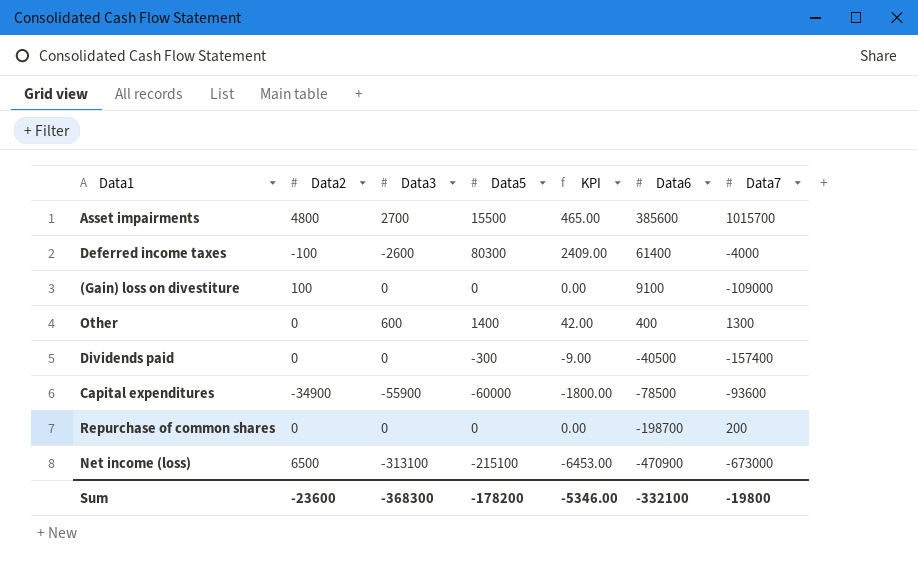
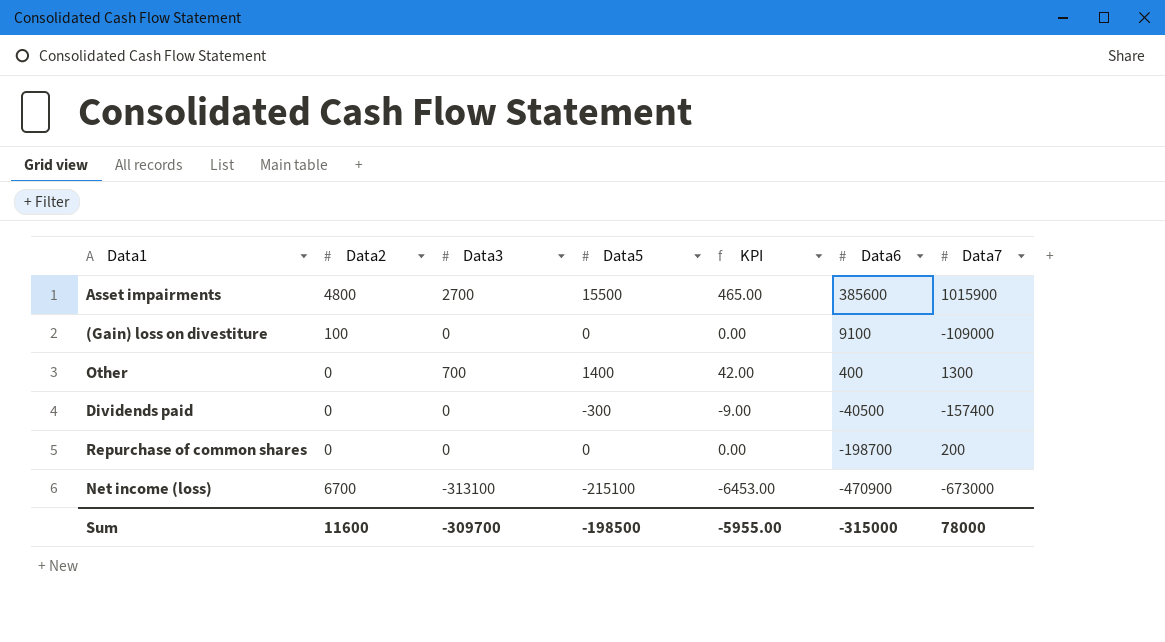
row Deferred income taxes: -100 | -2600 | 80300 | 2409.00 | 61400 | -4000 -> none
row Capital expenditures: -34900 | -55900 | -60000 | -1800.00 | -78500 | -93600 -> none
Asset impairments | Data7: 1015700 -> 1015900
Other | Data3: 600 -> 700
Net income (loss) | Data2: 6500 -> 6700
Sum | Data2: -23600 -> 11600
Sum | Data3: -368300 -> -309700
Sum | Data5: -178200 -> -198500
Sum | KPI: -5346.00 -> -5955.00
Sum | Data6: -332100 -> -315000
Sum | Data7: -19800 -> 78000

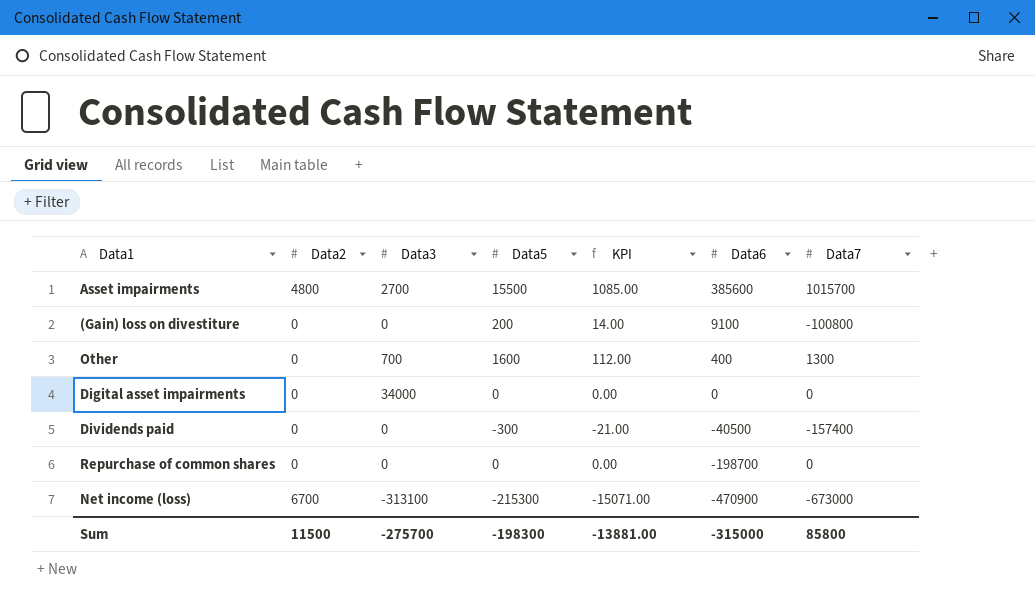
column KPI | formula: [Data5] * 0.03 -> [Data5] * 0.07
Asset impairments | Data7: 1015900 -> 1015700
(Gain) loss on divestiture | Data2: 100 -> 0
(Gain) loss on divestiture | Data5: 0 -> 200
(Gain) loss on divestiture | Data7: -109000 -> -100800
Other | Data5: 1400 -> 1600
row Digital asset impairments: none -> 0 | 34000 | 0 | 0.00 | 0 | 0
Repurchase of common shares | Data7: 200 -> 0
Net income (loss) | Data5: -215100 -> -215300
Sum | Data2: 11600 -> 11500
Sum | Data3: -309700 -> -275700
Sum | Data5: -198500 -> -198300
Sum | KPI: -5955.00 -> -13881.00
Sum | Data7: 78000 -> 85800

